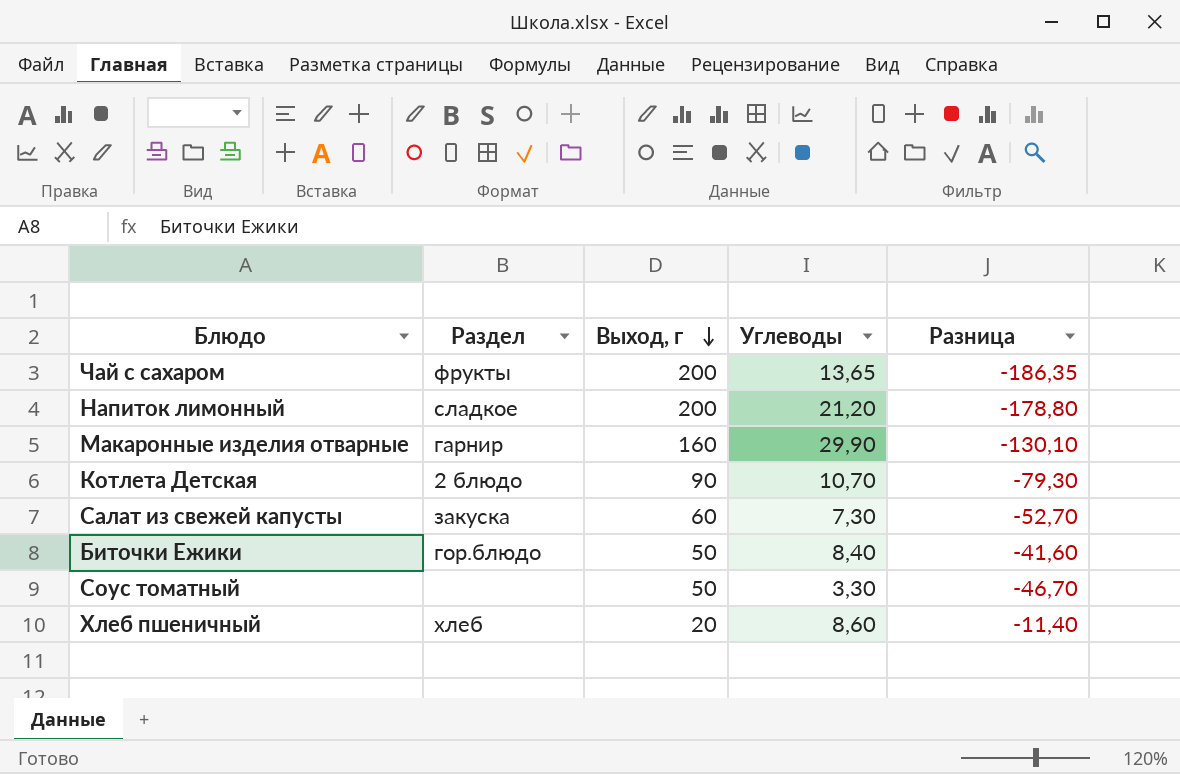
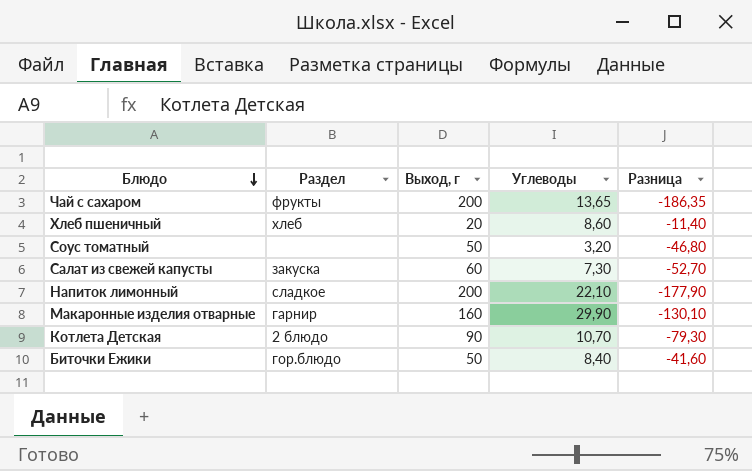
row order: Выход, г descending -> Блюдо descending
Соус томатный | Углеводы: 3,30 -> 3,20
Соус томатный | Разница: -46,70 -> -46,80
Напиток лимонный | Углеводы: 21,20 -> 22,10
Напиток лимонный | Разница: -178,80 -> -177,90

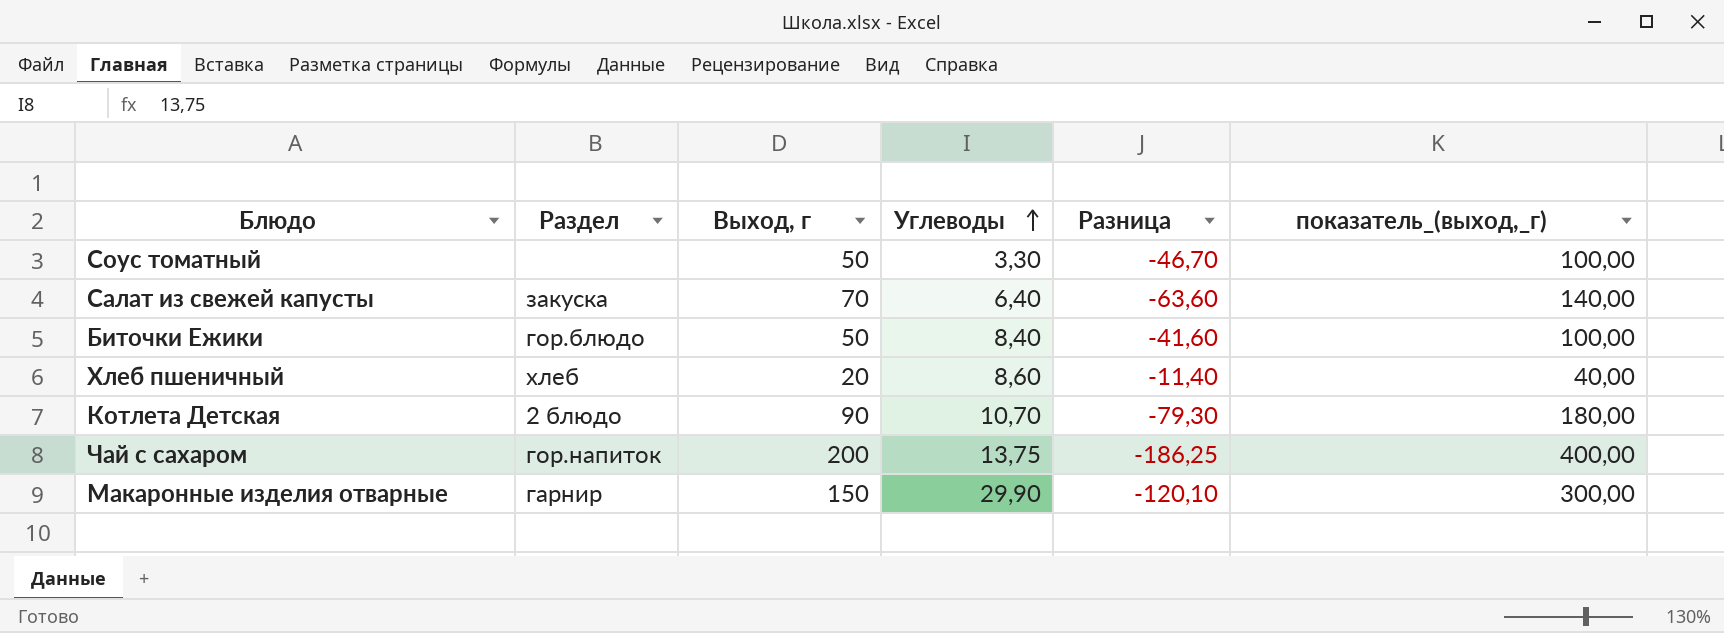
row order: Блюдо descending -> Углеводы ascending
column показатель_(выход,_г) | formula: none -> [Выход, г] * 2
row Напиток лимонный: сладкое | 200 | 22,10 | -177,90 -> none
Соус томатный | Углеводы: 3,20 -> 3,30
Соус томатный | Разница: -46,80 -> -46,70
Салат из свежей капусты | Выход, г: 60 -> 70
Салат из свежей капусты | Углеводы: 7,30 -> 6,40
Салат из свежей капусты | Разница: -52,70 -> -63,60
Чай с сахаром | Раздел: фрукты -> гор.напиток
Чай с сахаром | Углеводы: 13,65 -> 13,75
Чай с сахаром | Разница: -186,35 -> -186,25
Макаронные изделия отварные | Выход, г: 160 -> 150
Макаронные изделия отварные | Разница: -130,10 -> -120,10

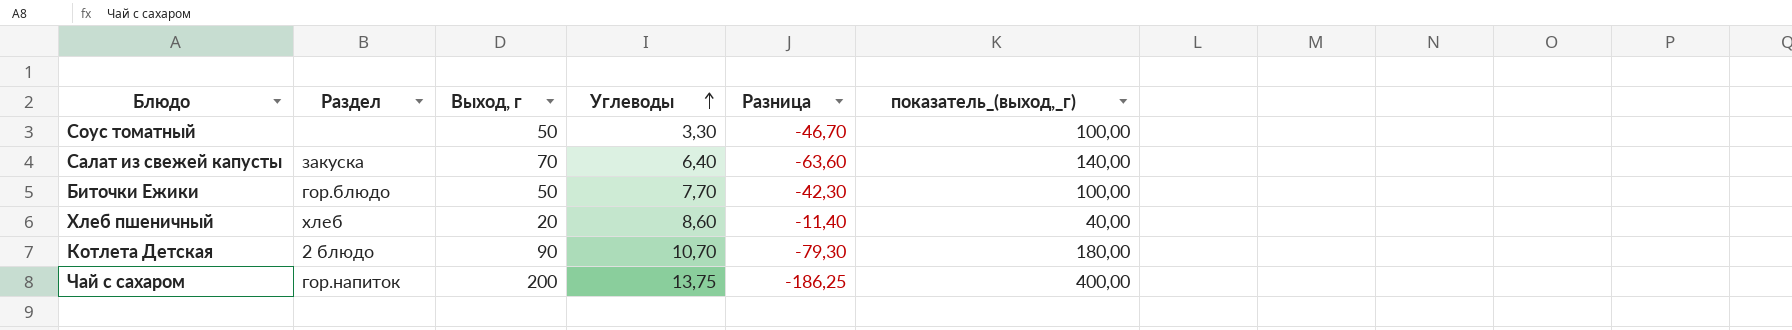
row Макаронные изделия отварные: гарнир | 150 | 29,90 | -120,10 | 300,00 -> none
Биточки Ежики | Углеводы: 8,40 -> 7,70
Биточки Ежики | Разница: -41,60 -> -42,30

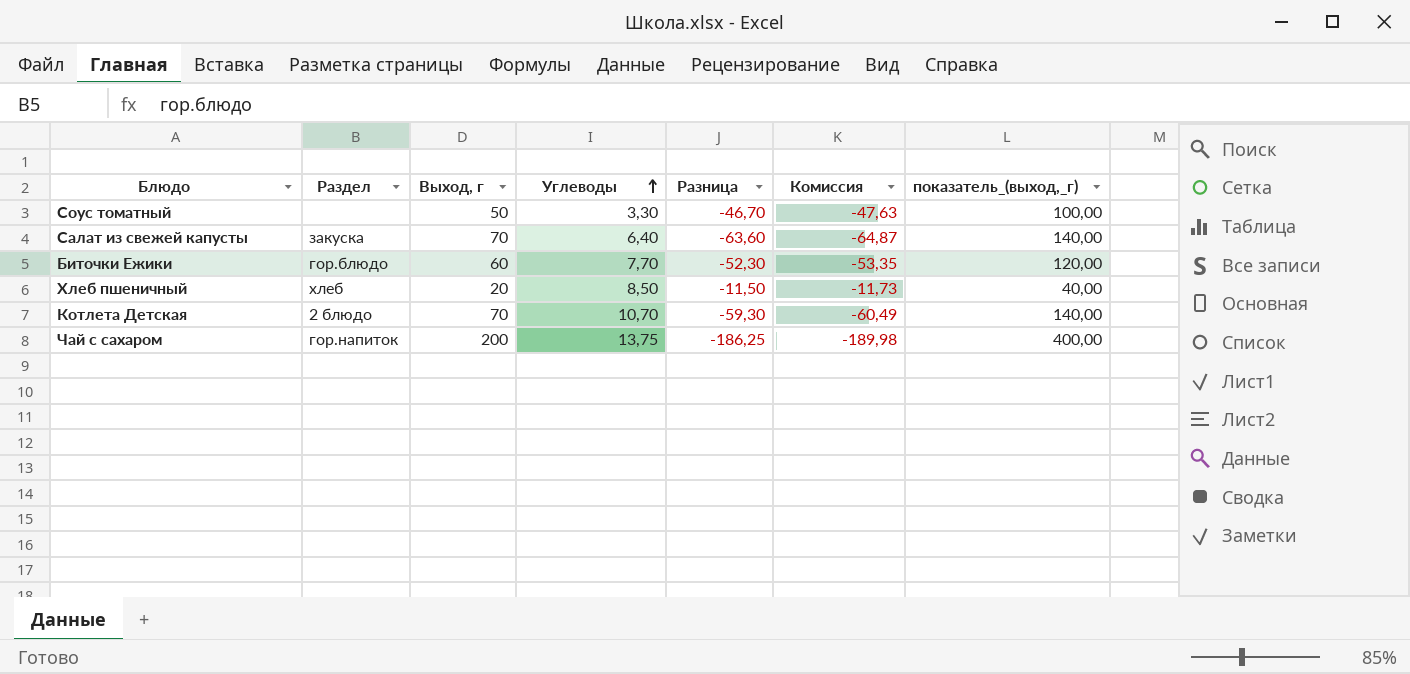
column Комиссия | formula: none -> [Разница] * 1,02
Биточки Ежики | Выход, г: 50 -> 60
Биточки Ежики | Разница: -42,30 -> -52,30
Биточки Ежики | показатель_(выход,_г): 100,00 -> 120,00
Хлеб пшеничный | Углеводы: 8,60 -> 8,50
Хлеб пшеничный | Разница: -11,40 -> -11,50
Котлета Детская | Выход, г: 90 -> 70
Котлета Детская | Разница: -79,30 -> -59,30
Котлета Детская | показатель_(выход,_г): 180,00 -> 140,00

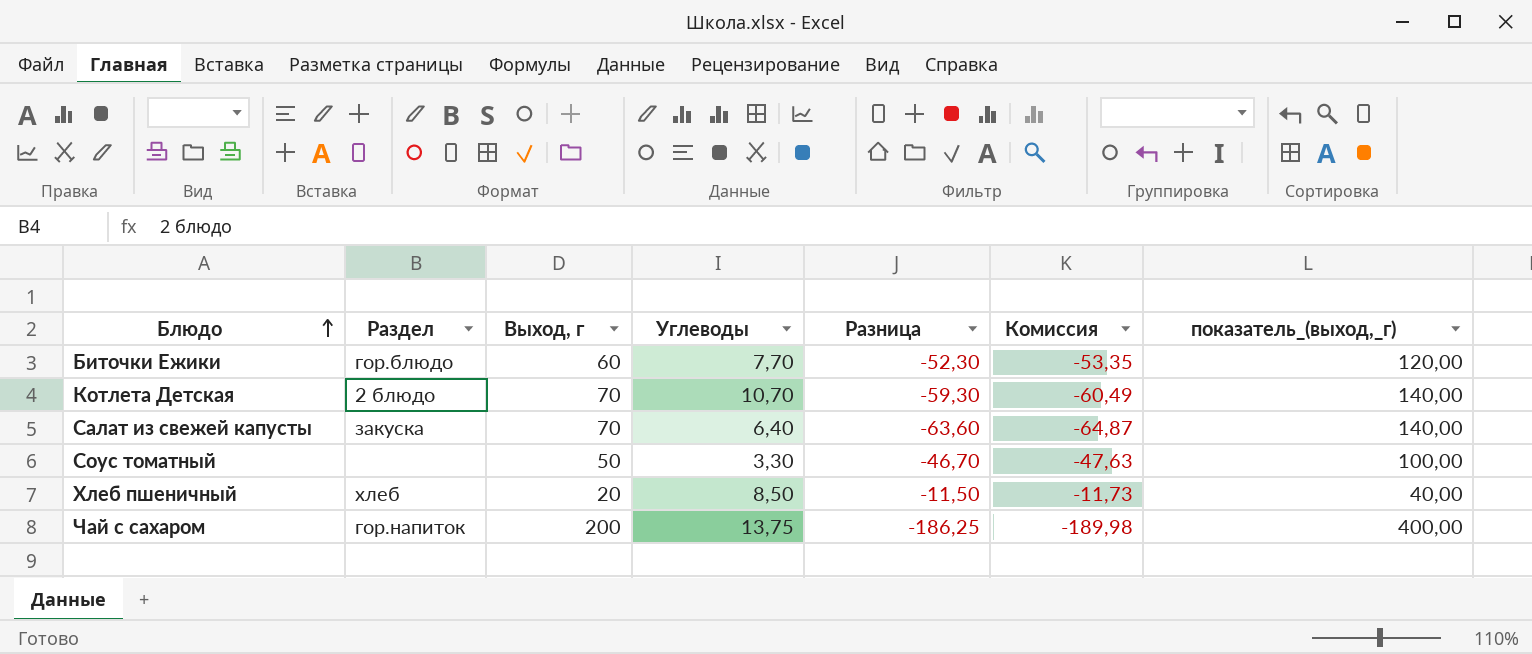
row order: Углеводы ascending -> Блюдо ascending

